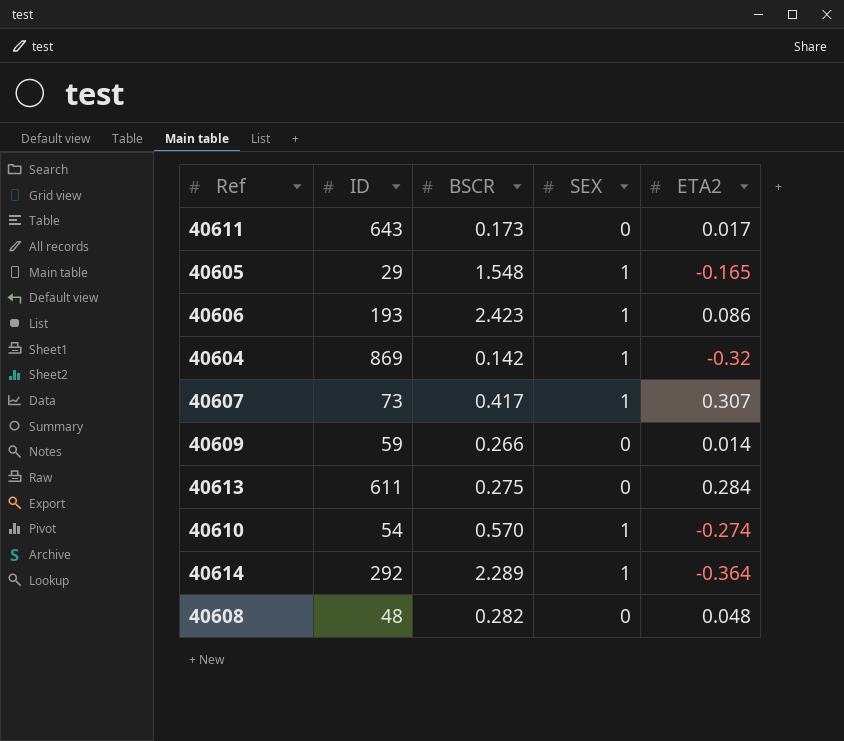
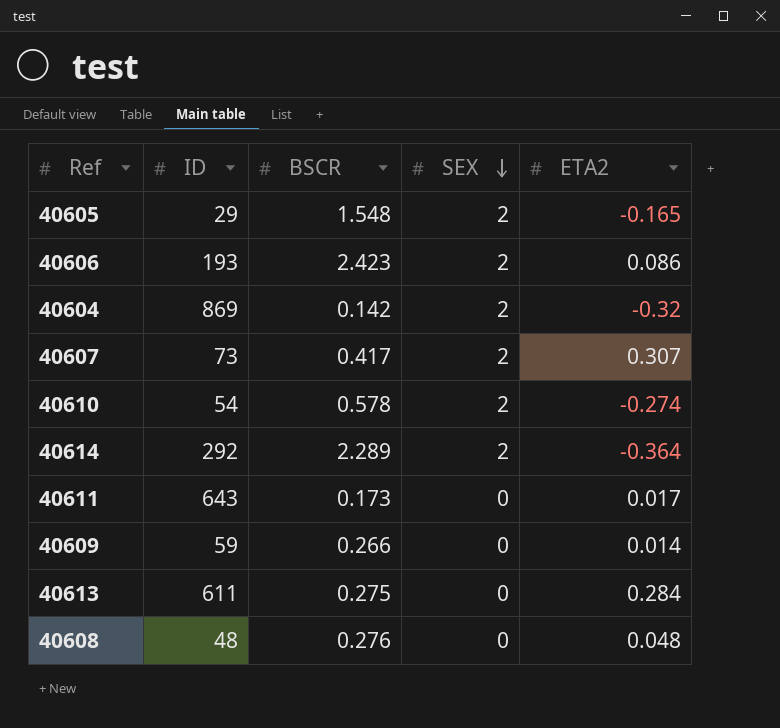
row order: none -> SEX descending
40605 | SEX: 1 -> 2
40606 | SEX: 1 -> 2
40604 | SEX: 1 -> 2
40607 | SEX: 1 -> 2
40610 | BSCR: 0.570 -> 0.578
40610 | SEX: 1 -> 2
40614 | SEX: 1 -> 2
40608 | BSCR: 0.282 -> 0.276

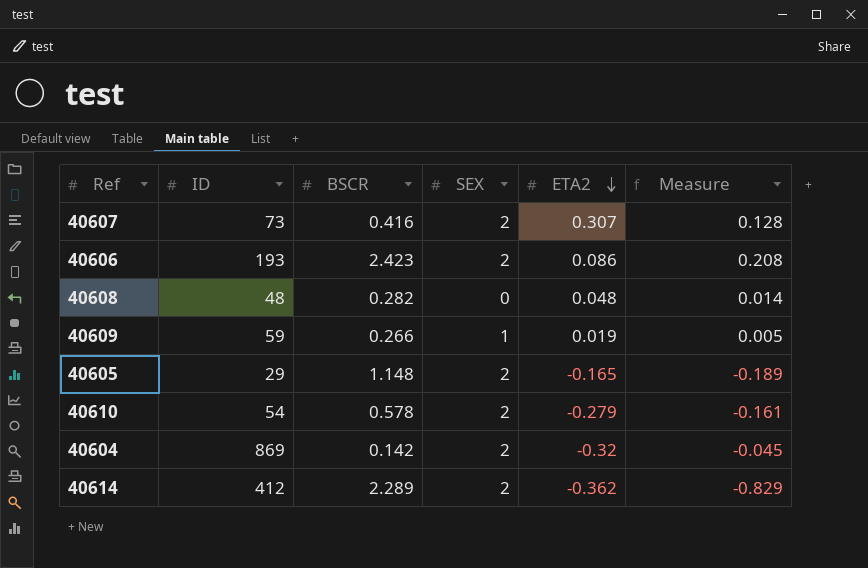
row order: SEX descending -> ETA2 descending
column Measure | formula: none -> [BSCR] * [ETA2]
row 40611: 643 | 0.173 | 0 | 0.017 -> none
row 40613: 611 | 0.275 | 0 | 0.284 -> none
40607 | BSCR: 0.417 -> 0.416
40608 | BSCR: 0.276 -> 0.282
40609 | SEX: 0 -> 1
40609 | ETA2: 0.014 -> 0.019
40605 | BSCR: 1.548 -> 1.148
40610 | ETA2: -0.274 -> -0.279
40614 | ID: 292 -> 412
40614 | ETA2: -0.364 -> -0.362

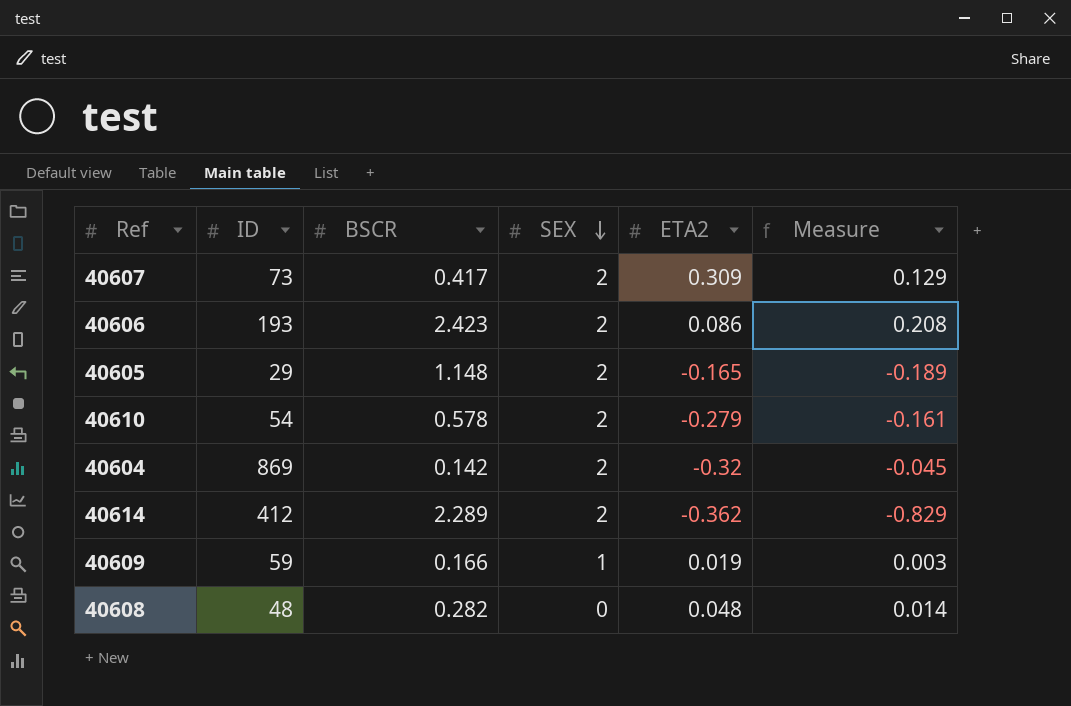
row order: ETA2 descending -> SEX descending
40607 | BSCR: 0.416 -> 0.417
40607 | ETA2: 0.307 -> 0.309
40607 | Measure: 0.128 -> 0.129
40609 | BSCR: 0.266 -> 0.166
40609 | Measure: 0.005 -> 0.003

